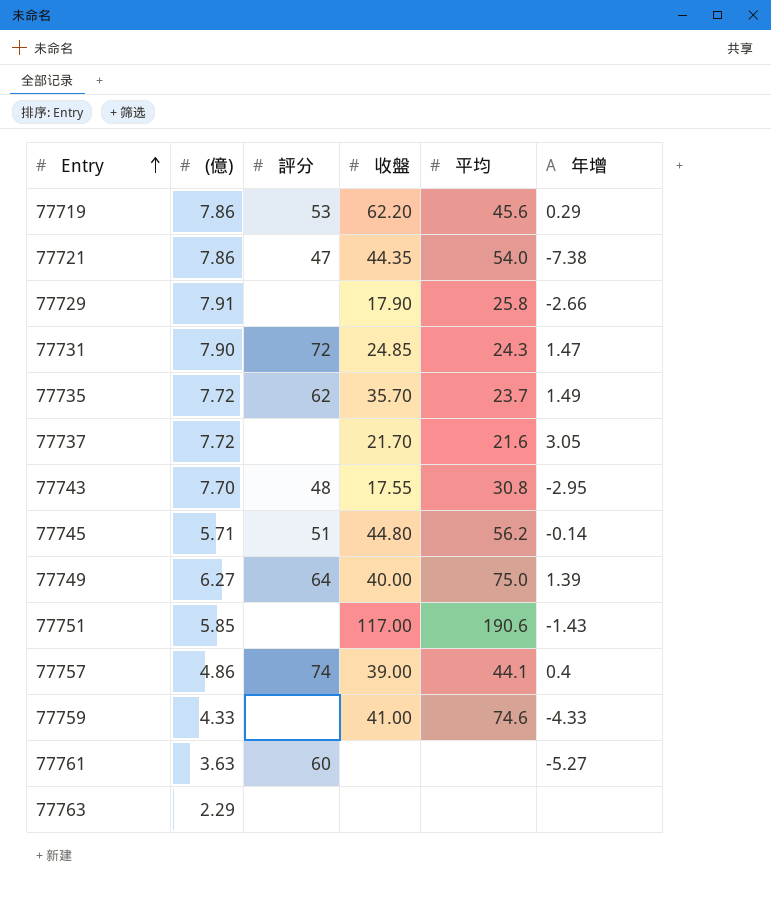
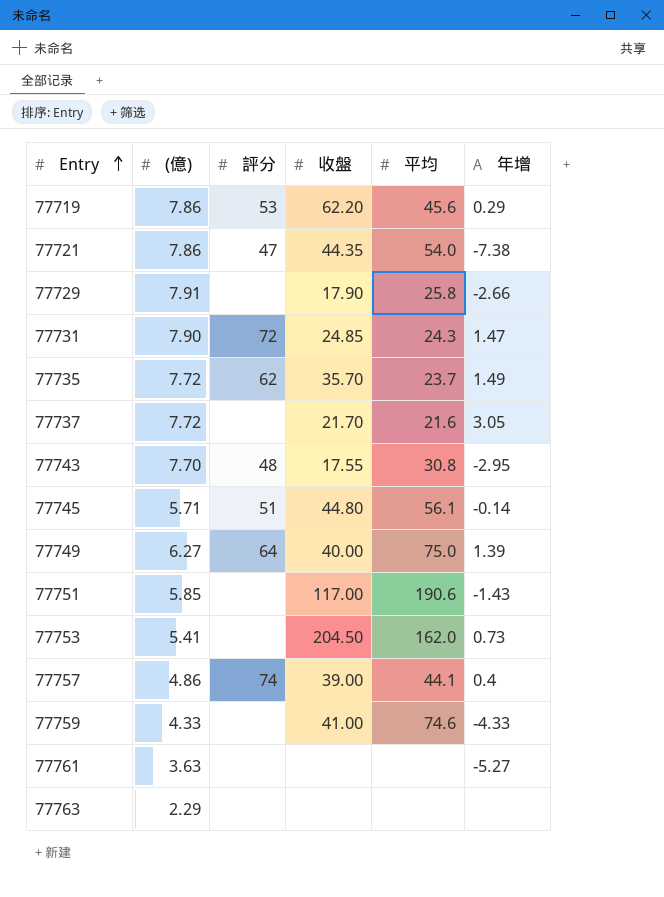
77745 | 平均: 56.2 -> 56.1
row 77753: none -> 5.41 | none | 204.50 | 162.0 | 0.73
77761 | 評分: 60 -> none

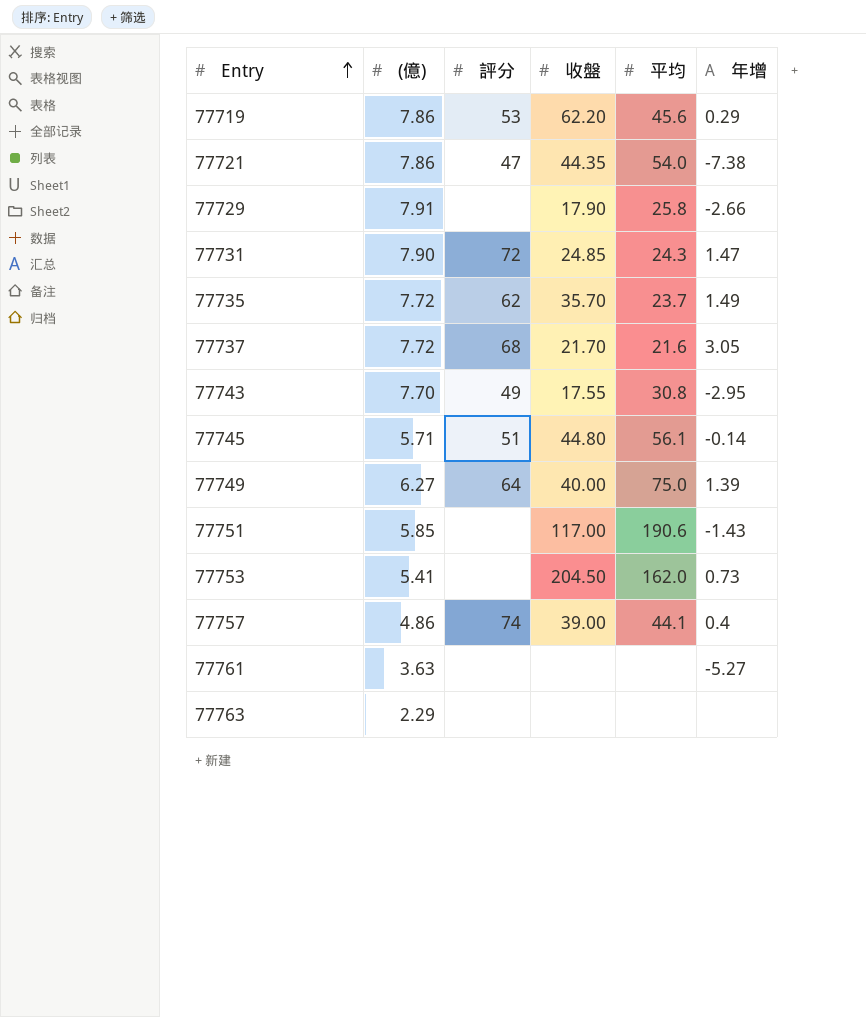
row 77759: 4.33 | none | 41.00 | 74.6 | -4.33 -> none
77737 | 評分: none -> 68
77743 | 評分: 48 -> 49

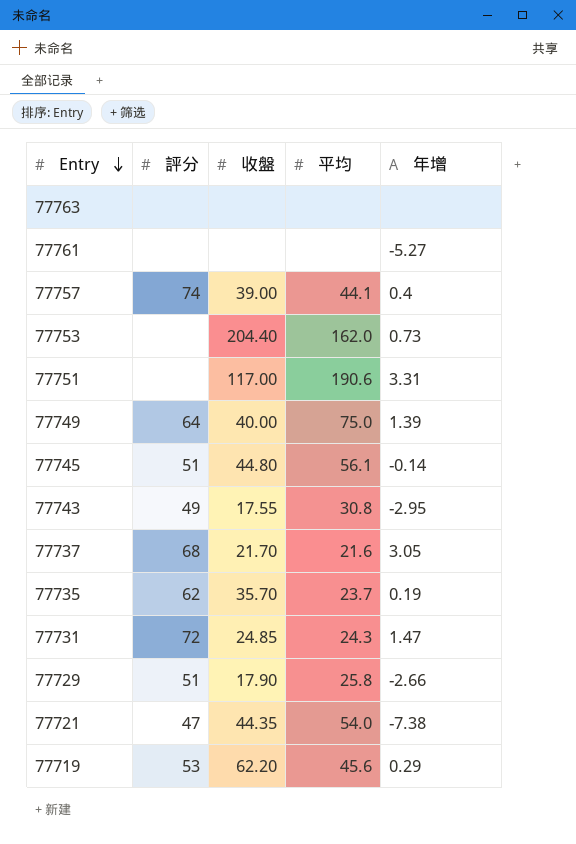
row order: Entry ascending -> Entry descending
column (億) | position: 2 -> none
77753 | 收盤: 204.50 -> 204.40
77751 | 年增: -1.43 -> 3.31
77735 | 年增: 1.49 -> 0.19
77729 | 評分: none -> 51

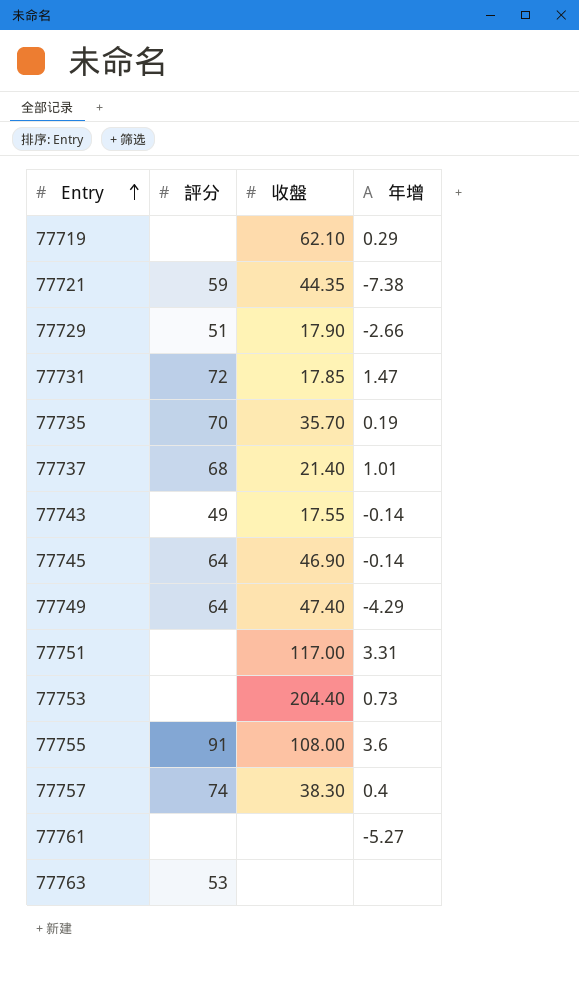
row order: Entry descending -> Entry ascending
column 平均 | position: 4 -> none
77719 | 評分: 53 -> none
77719 | 收盤: 62.20 -> 62.10
77721 | 評分: 47 -> 59
77731 | 收盤: 24.85 -> 17.85
77735 | 評分: 62 -> 70
77737 | 收盤: 21.70 -> 21.40
77737 | 年增: 3.05 -> 1.01
77743 | 年增: -2.95 -> -0.14
77745 | 評分: 51 -> 64
77745 | 收盤: 44.80 -> 46.90
77749 | 收盤: 40.00 -> 47.40
77749 | 年增: 1.39 -> -4.29
row 77755: none -> 91 | 108.00 | 3.6
77757 | 收盤: 39.00 -> 38.30
77763 | 評分: none -> 53

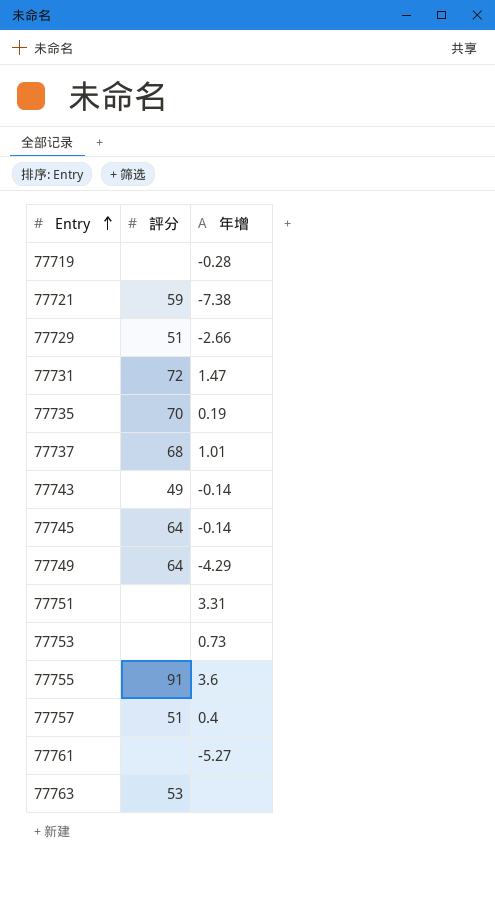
column 收盤 | position: 3 -> none
77719 | 年增: 0.29 -> -0.28
77757 | 評分: 74 -> 51

